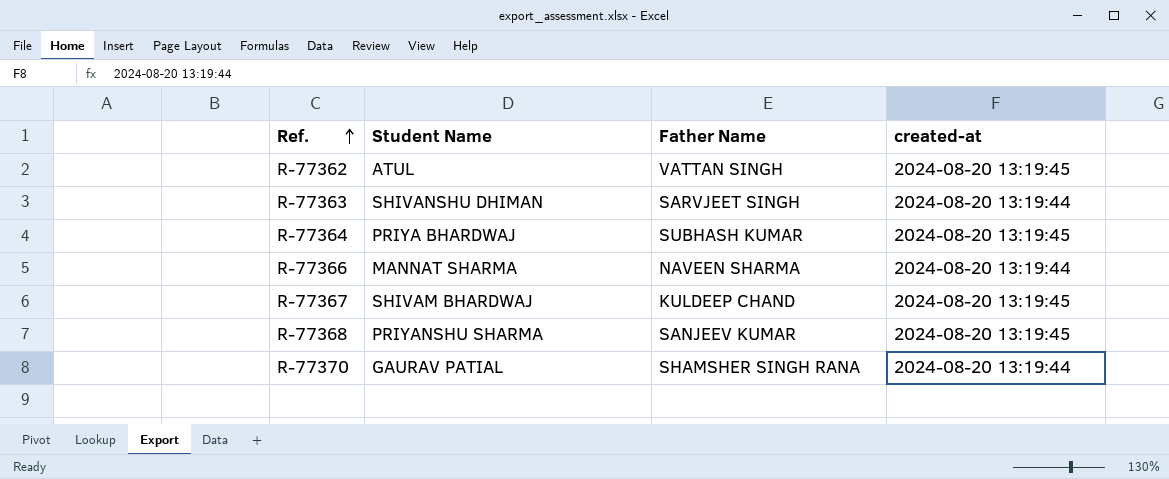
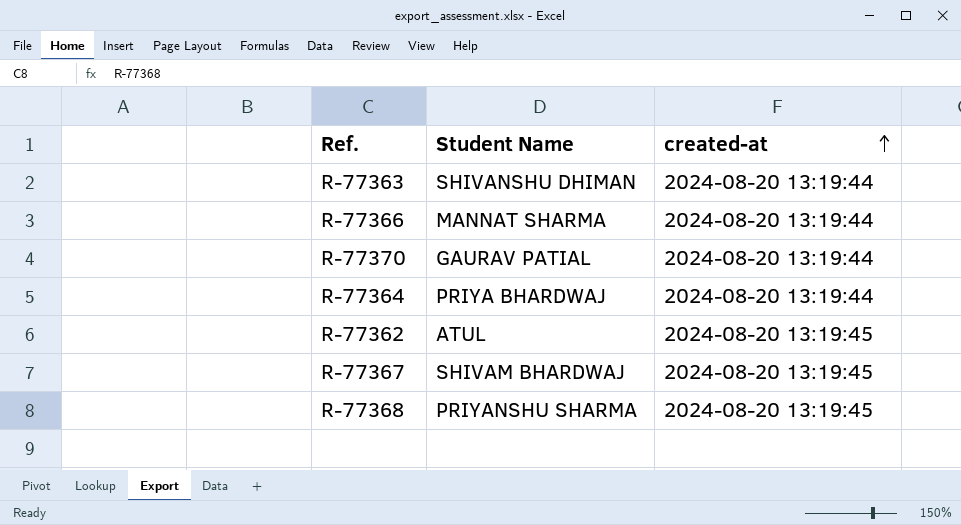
row order: Ref. ascending -> created-at ascending
column Father Name | position: 3 -> none
R-77364 | created-at: 2024-08-20 13:19:45 -> 2024-08-20 13:19:44

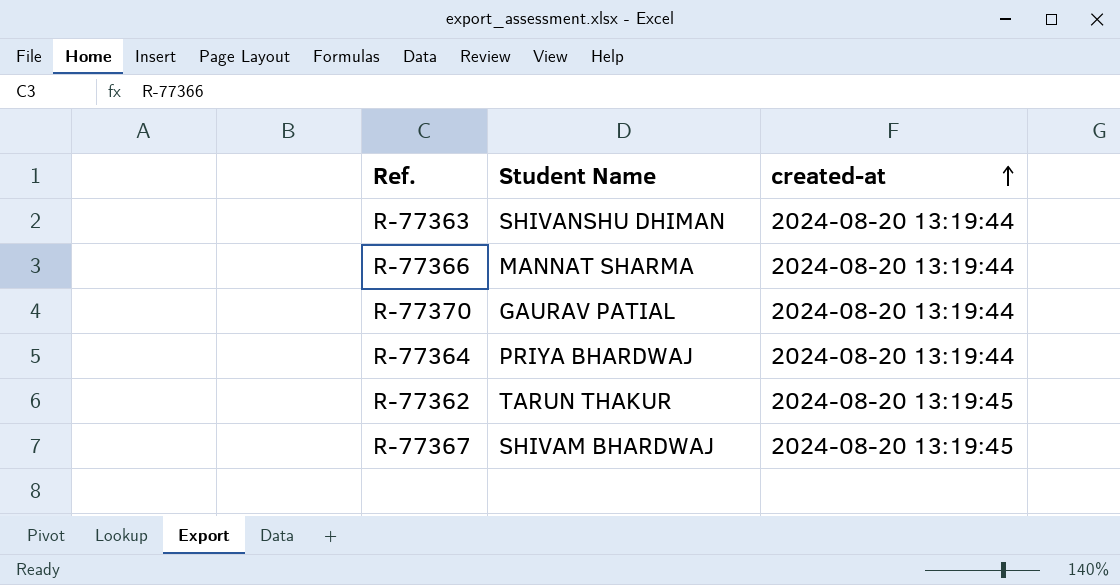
row R-77368: PRIYANSHU SHARMA | 2024-08-20 13:19:45 -> none
R-77362 | Student Name: ATUL -> TARUN THAKUR

